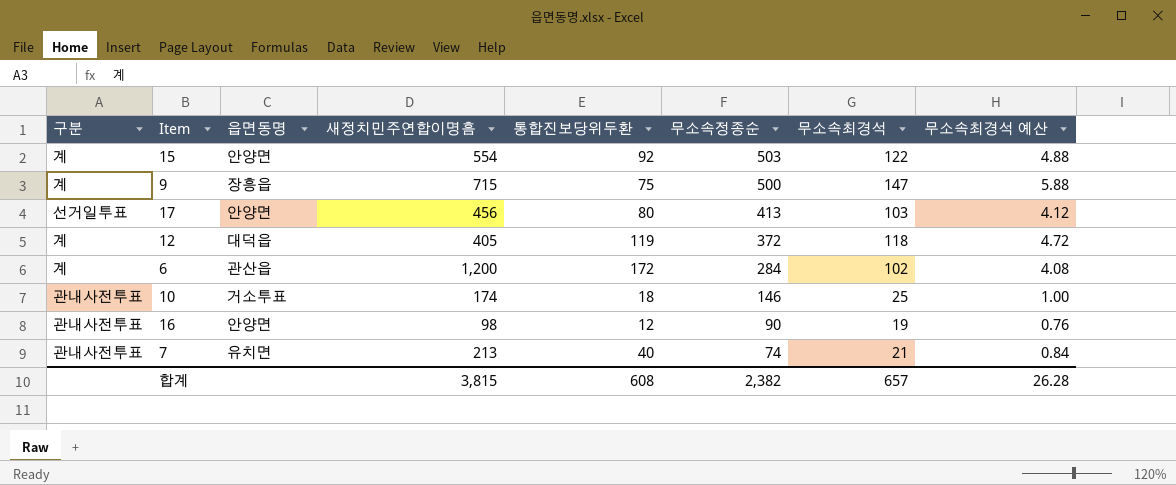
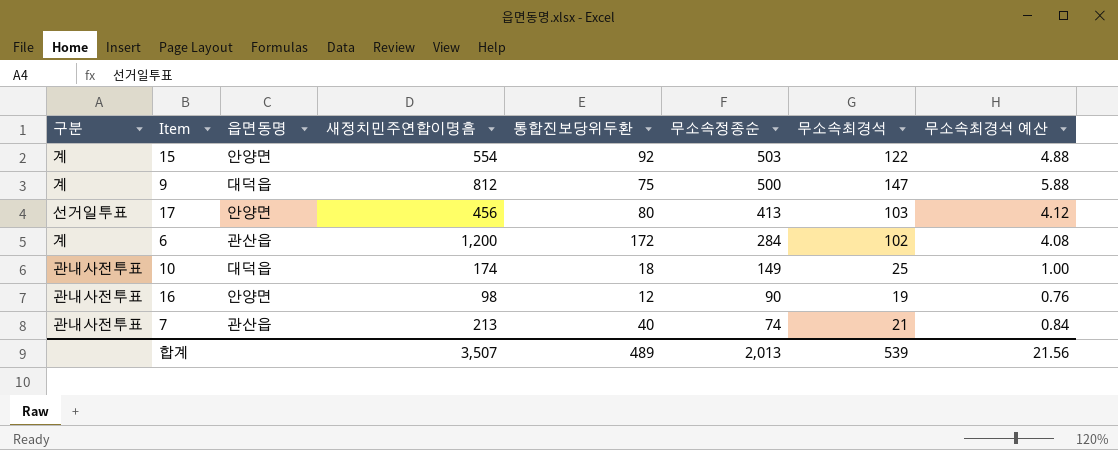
row 12: 계 | 대덕읍 | 405 | 119 | 372 | 118 | 4.72 -> none
9 | 읍면동명: 장흥읍 -> 대덕읍
9 | 새정치민주연합이명흠: 715 -> 812
10 | 읍면동명: 거소투표 -> 대덕읍
10 | 무소속정종순: 146 -> 149
7 | 읍면동명: 유치면 -> 관산읍
합계 | 새정치민주연합이명흠: 3,815 -> 3,507
합계 | 통합진보당위두환: 608 -> 489
합계 | 무소속정종순: 2,382 -> 2,013
합계 | 무소속최경석: 657 -> 539
합계 | 무소속최경석 예산: 26.28 -> 21.56

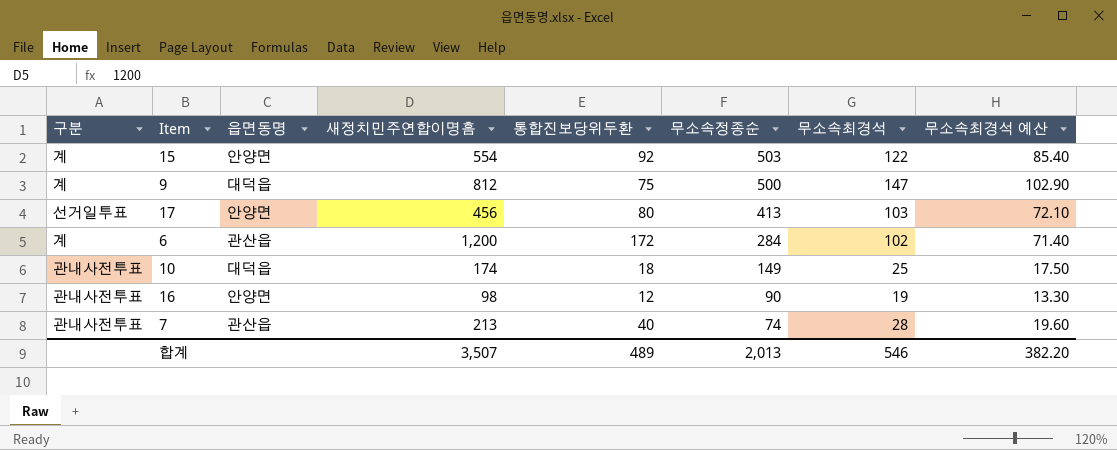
column 무소속최경석 예산 | formula: [무소속최경석] * 0.04 -> [무소속최경석] * 0.7
7 | 무소속최경석: 21 -> 28
합계 | 무소속최경석: 539 -> 546
합계 | 무소속최경석 예산: 21.56 -> 382.20

